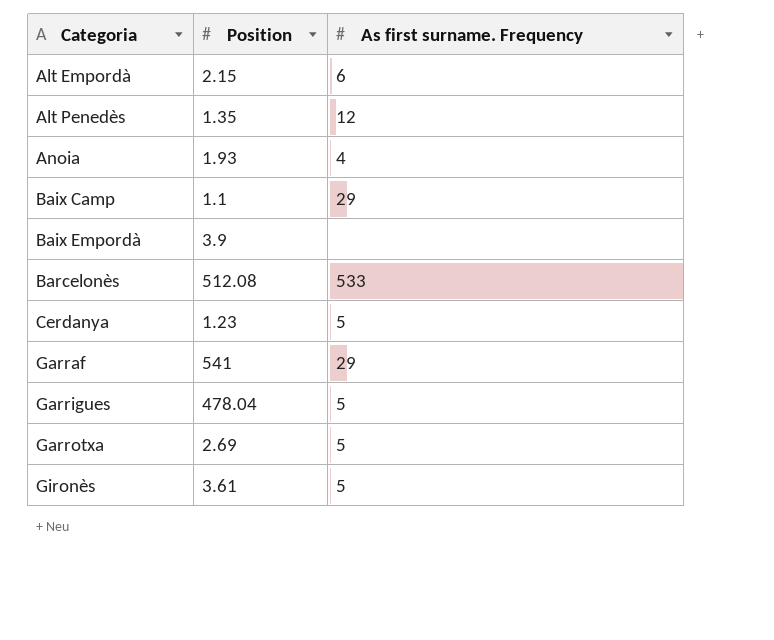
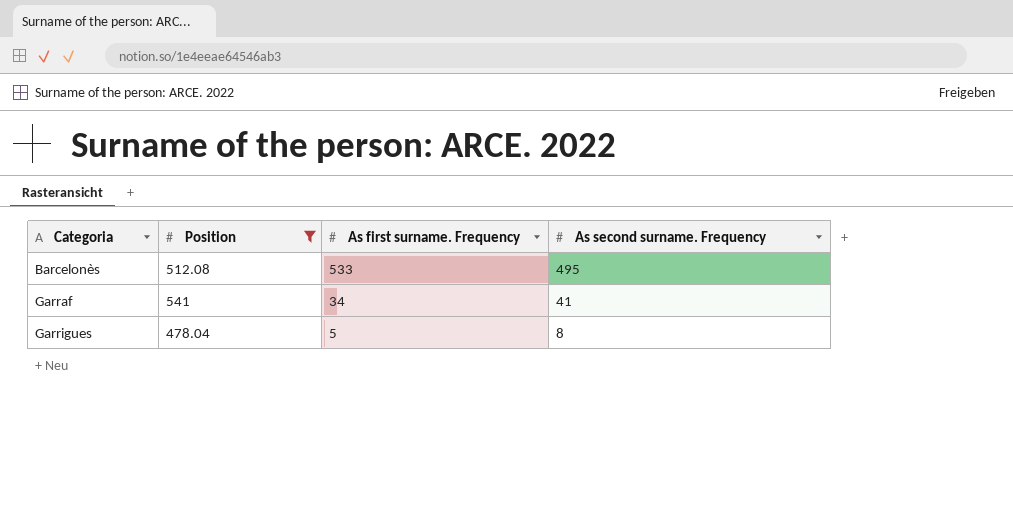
filter: none -> Position >= 478.04
column As second surname. Frequency | position: none -> 4
Garraf | As first surname. Frequency: 29 -> 34

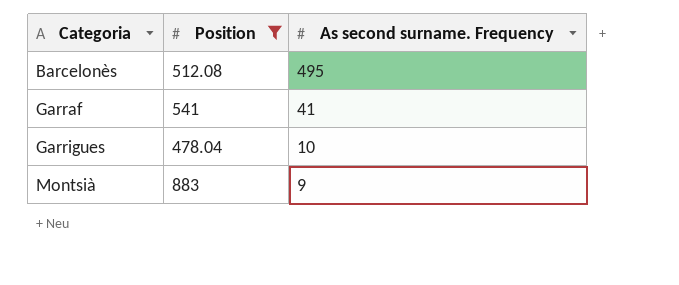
column As first surname. Frequency | position: 3 -> none
Garrigues | As second surname. Frequency: 8 -> 10
row Montsià: none -> 883 | 9

